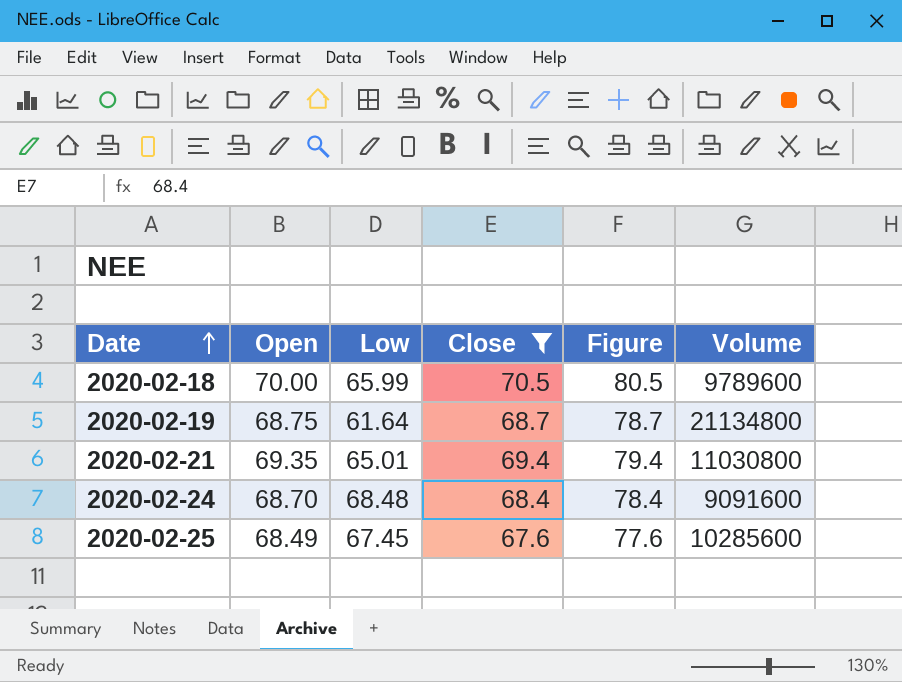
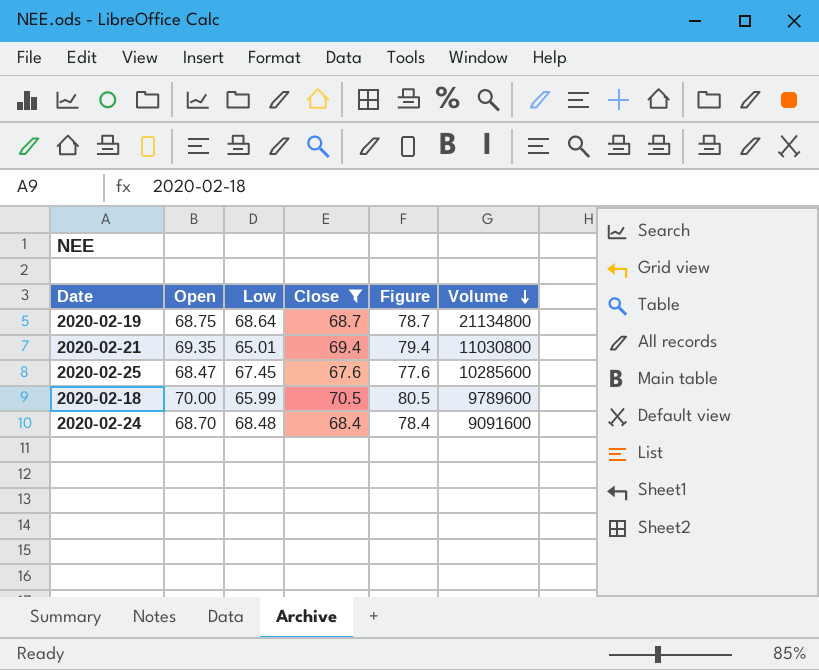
row order: Date ascending -> Volume descending
2020-02-19 | Low: 61.64 -> 68.64
2020-02-25 | Open: 68.49 -> 68.47

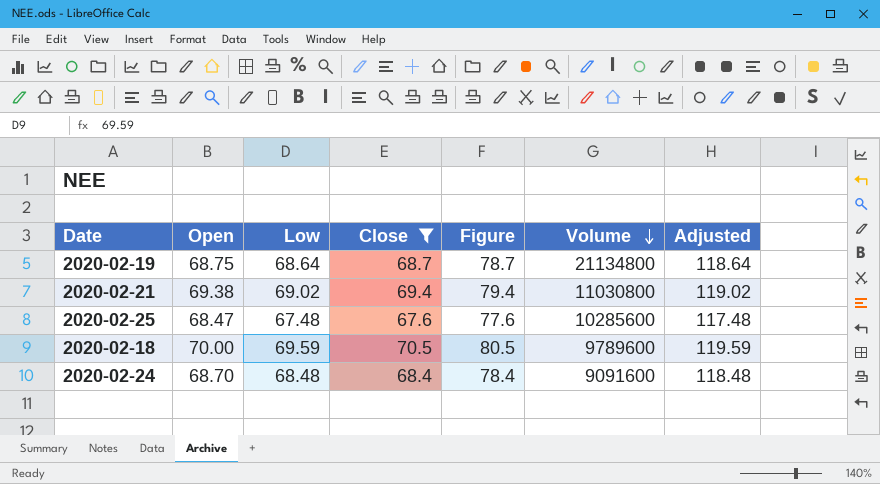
column Adjusted | formula: none -> [Low] + 50
2020-02-21 | Open: 69.35 -> 69.38
2020-02-21 | Low: 65.01 -> 69.02
2020-02-25 | Low: 67.45 -> 67.48
2020-02-18 | Low: 65.99 -> 69.59

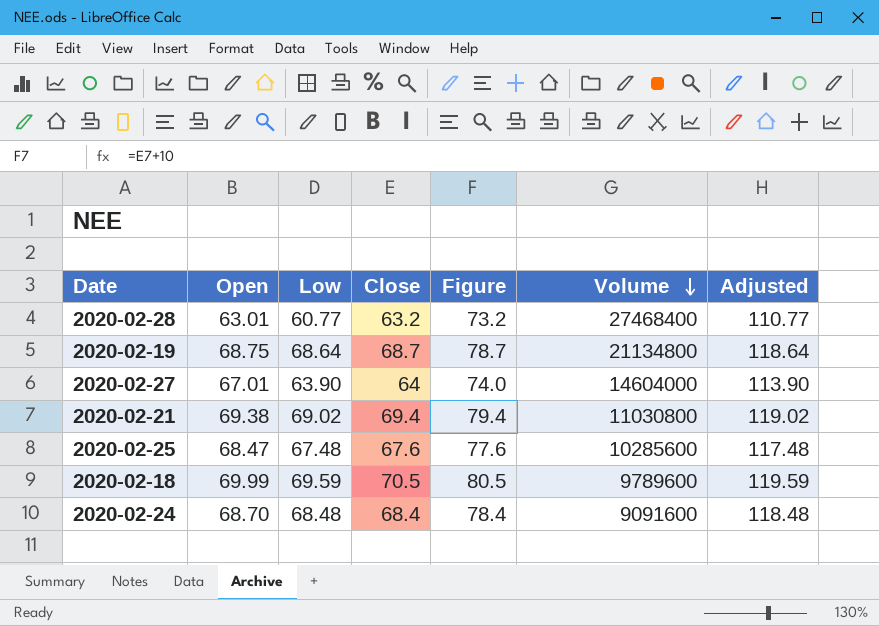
filter: Close >= 67.6 -> none
2020-02-18 | Open: 70.00 -> 69.99

